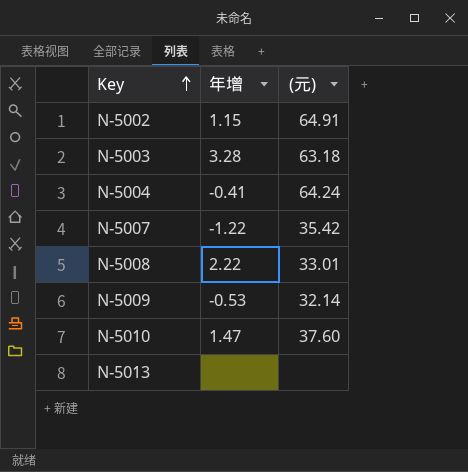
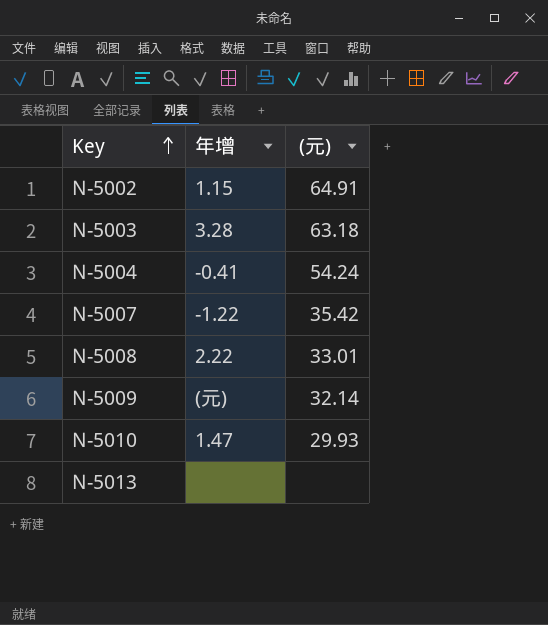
N-5004 | (元): 64.24 -> 54.24
N-5009 | 年增: -0.53 -> (元)
N-5010 | (元): 37.60 -> 29.93

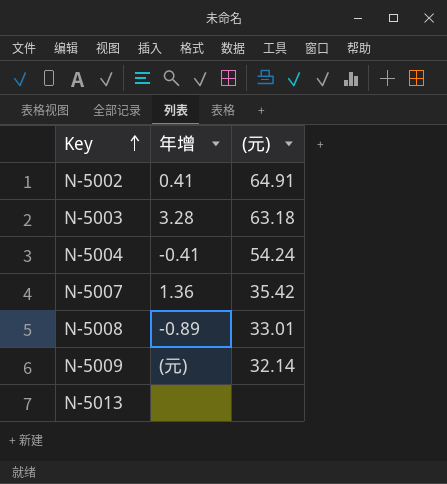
row N-5010: 1.47 | 29.93 -> none
N-5002 | 年增: 1.15 -> 0.41
N-5007 | 年增: -1.22 -> 1.36
N-5008 | 年增: 2.22 -> -0.89

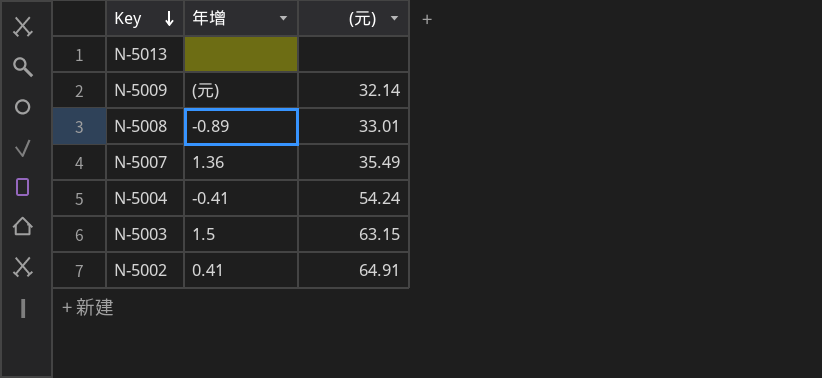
row order: Key ascending -> Key descending
N-5007 | (元): 35.42 -> 35.49
N-5003 | 年增: 3.28 -> 1.5
N-5003 | (元): 63.18 -> 63.15

